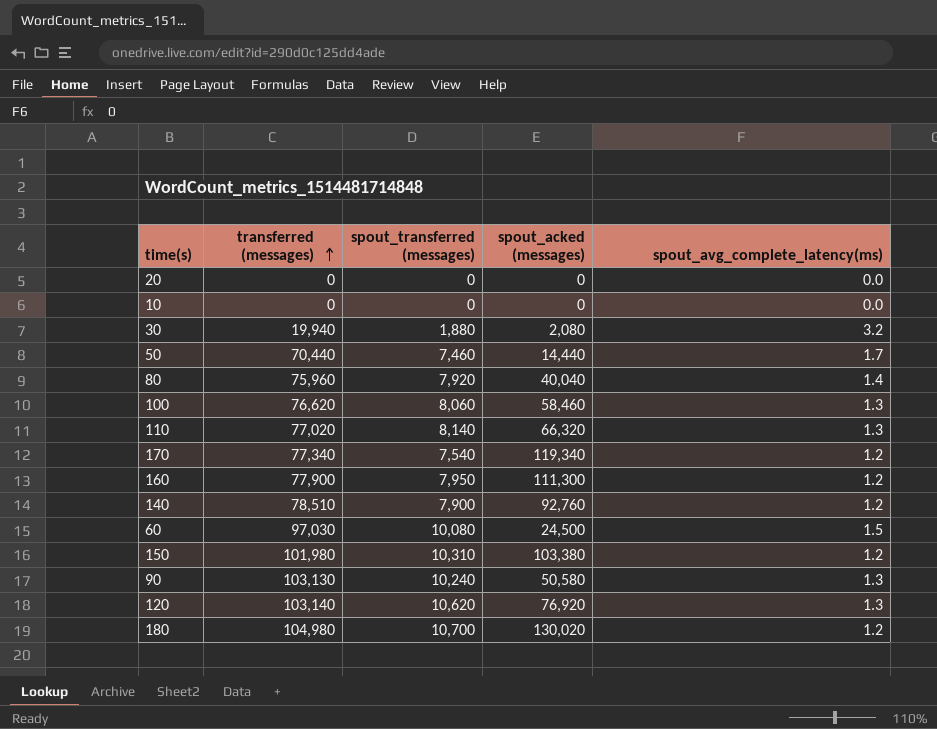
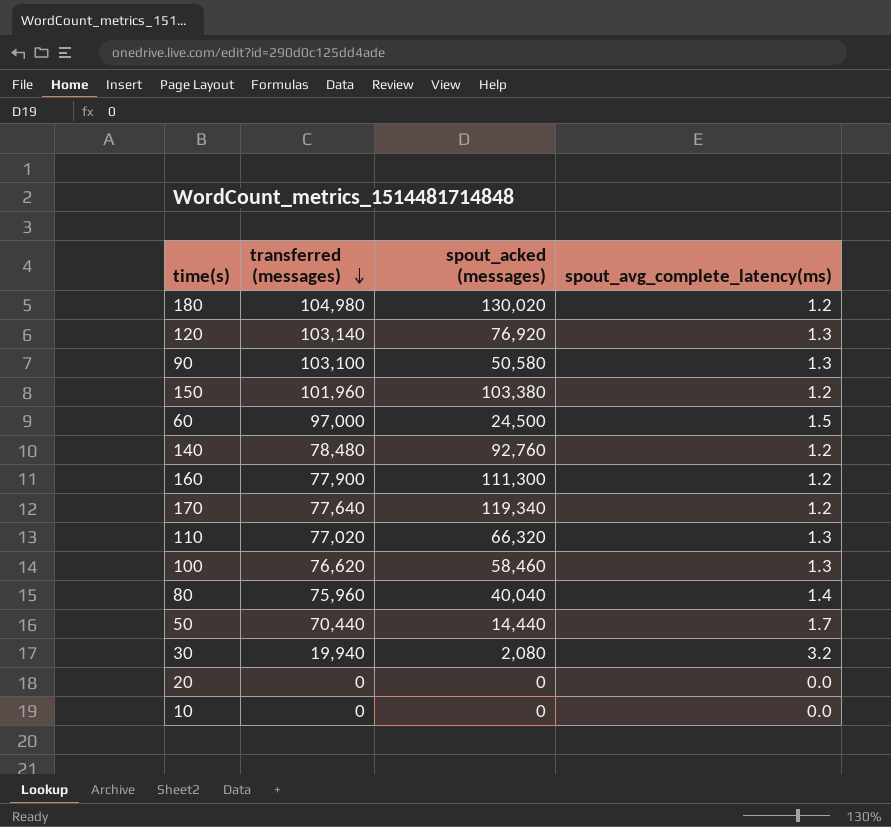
row order: transferred (messages) ascending -> transferred (messages) descending
column spout_transferred (messages) | position: 3 -> none
90 | transferred (messages): 103,130 -> 103,100
150 | transferred (messages): 101,980 -> 101,960
60 | transferred (messages): 97,030 -> 97,000
140 | transferred (messages): 78,510 -> 78,480
170 | transferred (messages): 77,340 -> 77,640

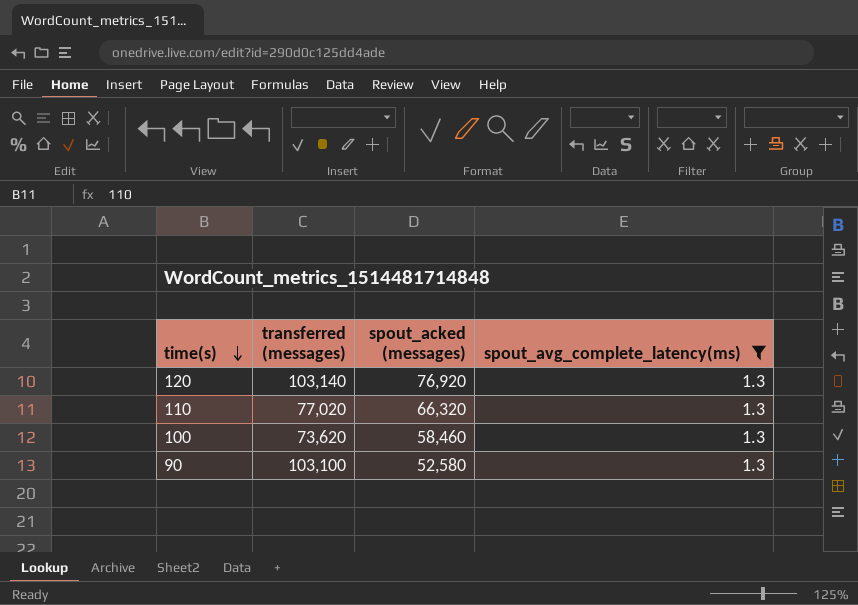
filter: none -> spout_avg_complete_latency(ms) = 1.3
row order: transferred (messages) descending -> time(s) descending
100 | transferred (messages): 76,620 -> 73,620
90 | spout_acked (messages): 50,580 -> 52,580

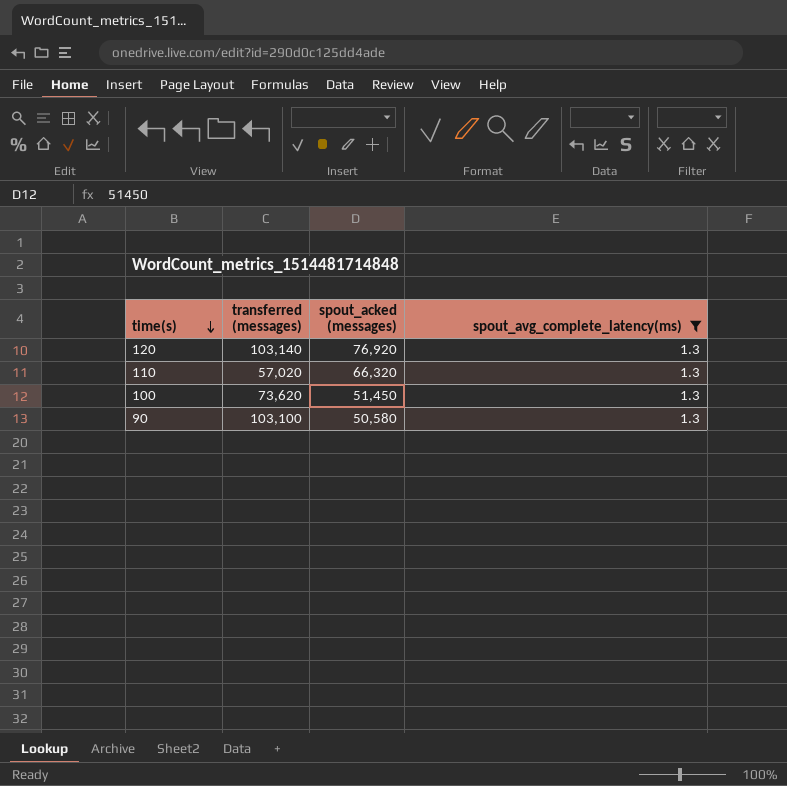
110 | transferred (messages): 77,020 -> 57,020
100 | spout_acked (messages): 58,460 -> 51,450
90 | spout_acked (messages): 52,580 -> 50,580

